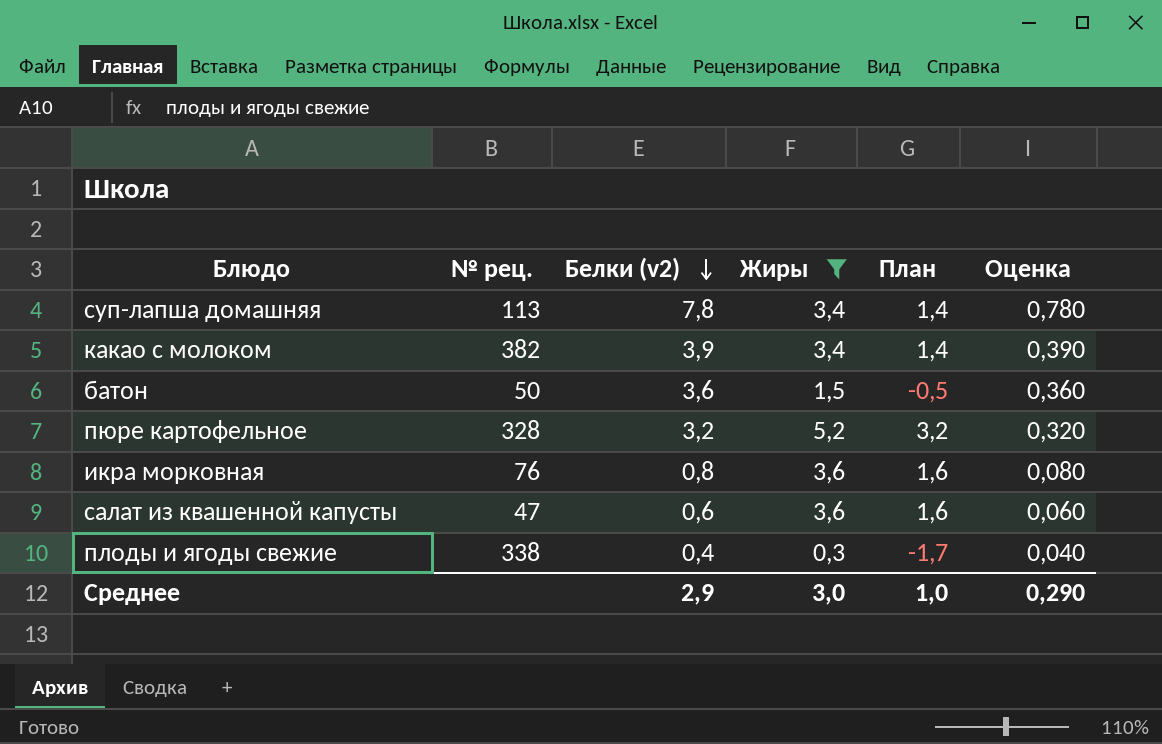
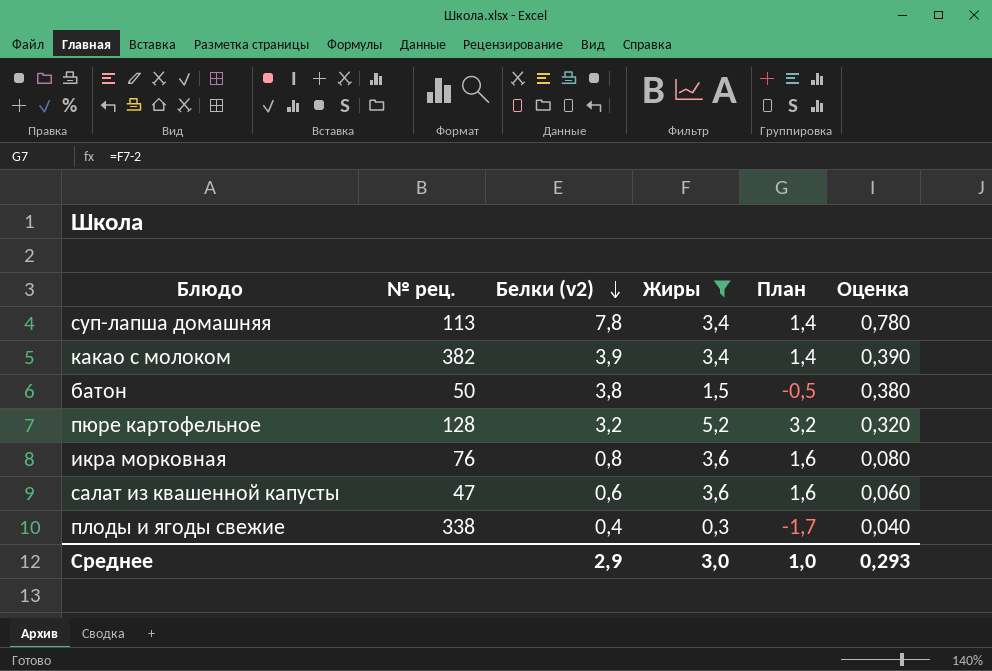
батон | Белки (v2): 3,6 -> 3,8
батон | Оценка: 0,360 -> 0,380
пюре картофельное | № рец.: 328 -> 128
Среднее | Оценка: 0,290 -> 0,293

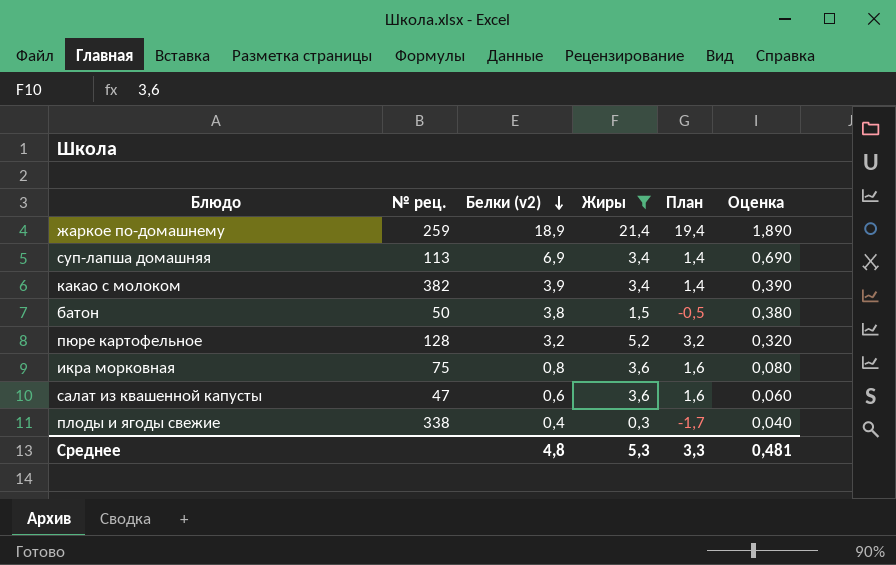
row жаркое по-домашнему: none -> 259 | 18,9 | 21,4 | 19,4 | 1,890
суп-лапша домашняя | Белки (v2): 7,8 -> 6,9
суп-лапша домашняя | Оценка: 0,780 -> 0,690
икра морковная | № рец.: 76 -> 75
Среднее | Белки (v2): 2,9 -> 4,8
Среднее | Жиры: 3,0 -> 5,3
Среднее | План: 1,0 -> 3,3
Среднее | Оценка: 0,293 -> 0,481

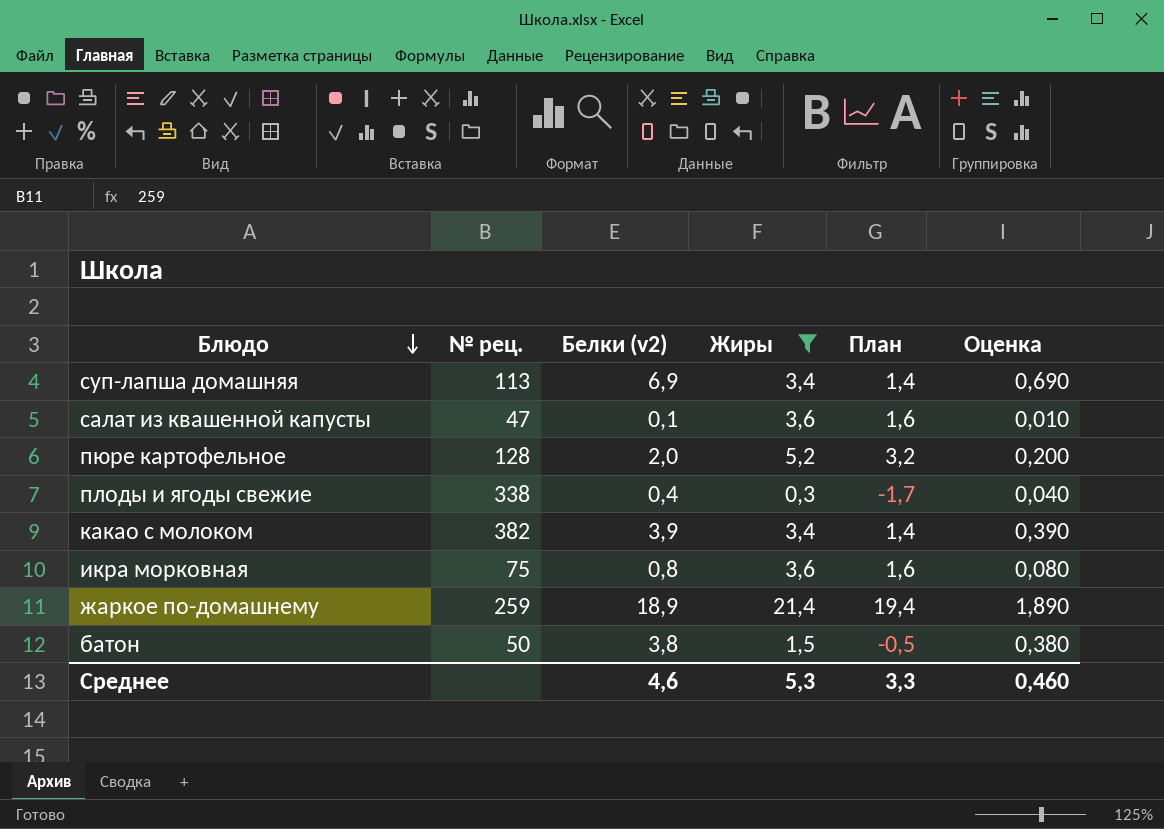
row order: Белки (v2) descending -> Блюдо descending
салат из квашенной капусты | Белки (v2): 0,6 -> 0,1
салат из квашенной капусты | Оценка: 0,060 -> 0,010
пюре картофельное | Белки (v2): 3,2 -> 2,0
пюре картофельное | Оценка: 0,320 -> 0,200
Среднее | Белки (v2): 4,8 -> 4,6
Среднее | Оценка: 0,481 -> 0,460

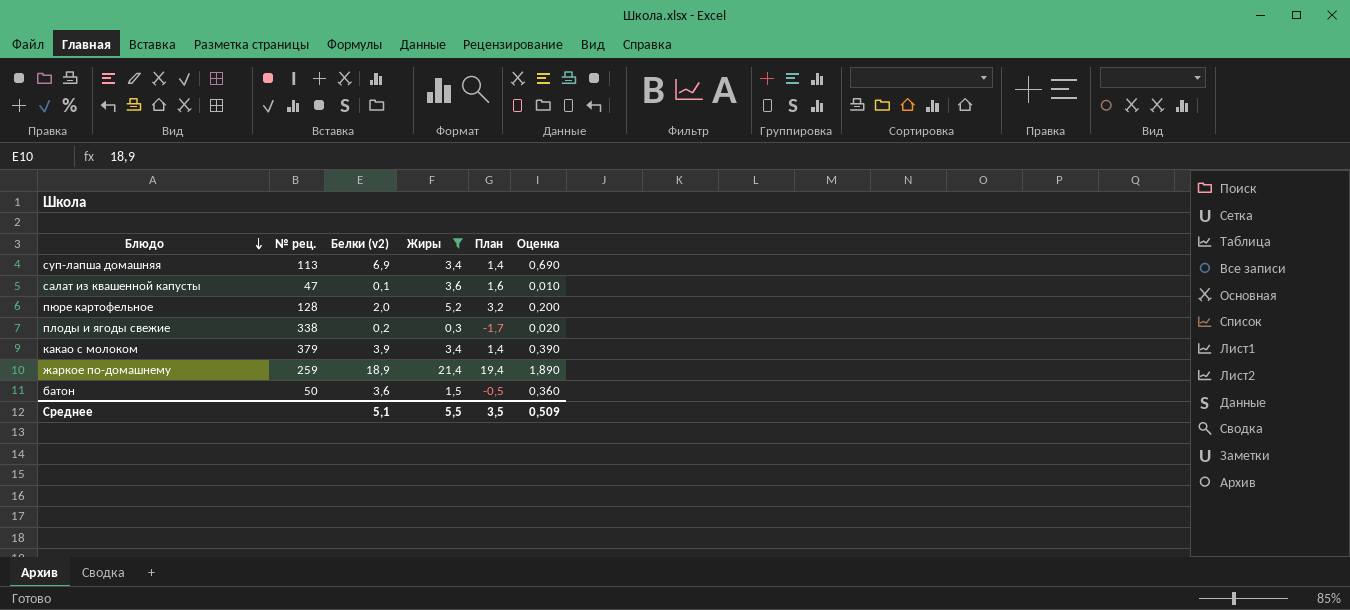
row икра морковная: 75 | 0,8 | 3,6 | 1,6 | 0,080 -> none
плоды и ягоды свежие | Белки (v2): 0,4 -> 0,2
плоды и ягоды свежие | Оценка: 0,040 -> 0,020
какао с молоком | № рец.: 382 -> 379
батон | Белки (v2): 3,8 -> 3,6
батон | Оценка: 0,380 -> 0,360
Среднее | Белки (v2): 4,6 -> 5,1
Среднее | Жиры: 5,3 -> 5,5
Среднее | План: 3,3 -> 3,5
Среднее | Оценка: 0,460 -> 0,509

